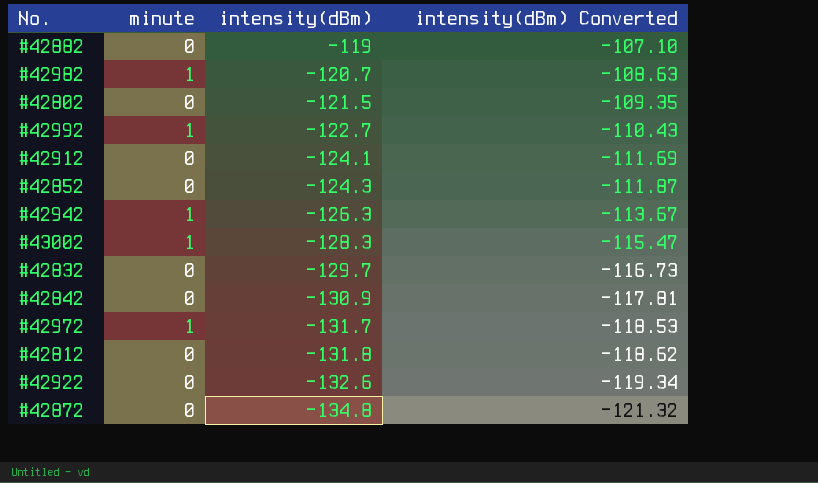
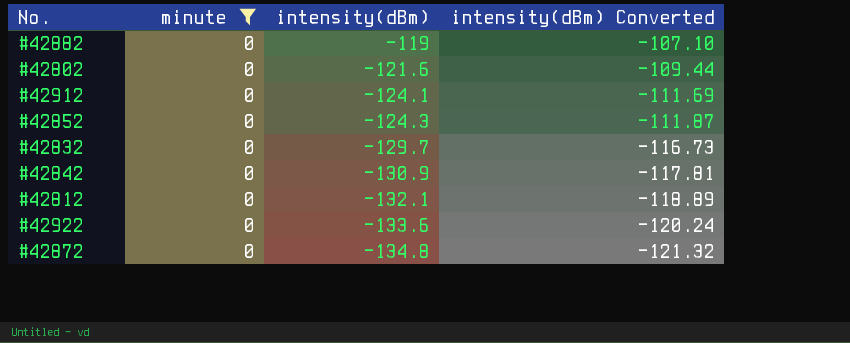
filter: none -> minute = 0
#42802 | intensity(dBm): -121.5 -> -121.6
#42802 | intensity(dBm) Converted: -109.35 -> -109.44
#42812 | intensity(dBm): -131.8 -> -132.1
#42812 | intensity(dBm) Converted: -118.62 -> -118.89
#42922 | intensity(dBm): -132.6 -> -133.6
#42922 | intensity(dBm) Converted: -119.34 -> -120.24

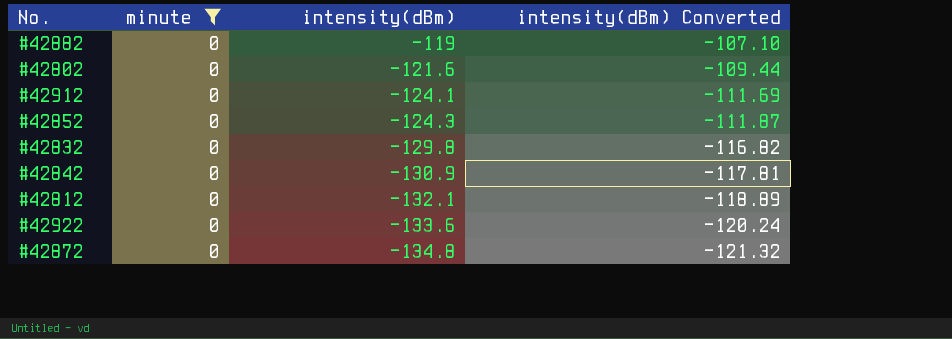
#42832 | intensity(dBm): -129.7 -> -129.8
#42832 | intensity(dBm) Converted: -116.73 -> -116.82

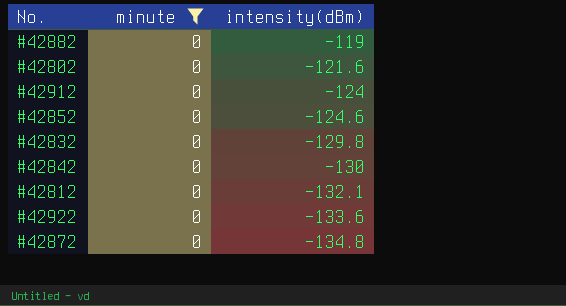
column intensity(dBm) Converted | formula: [intensity(dBm)] * 0.9 -> none
#42912 | intensity(dBm): -124.1 -> -124
#42852 | intensity(dBm): -124.3 -> -124.6
#42842 | intensity(dBm): -130.9 -> -130

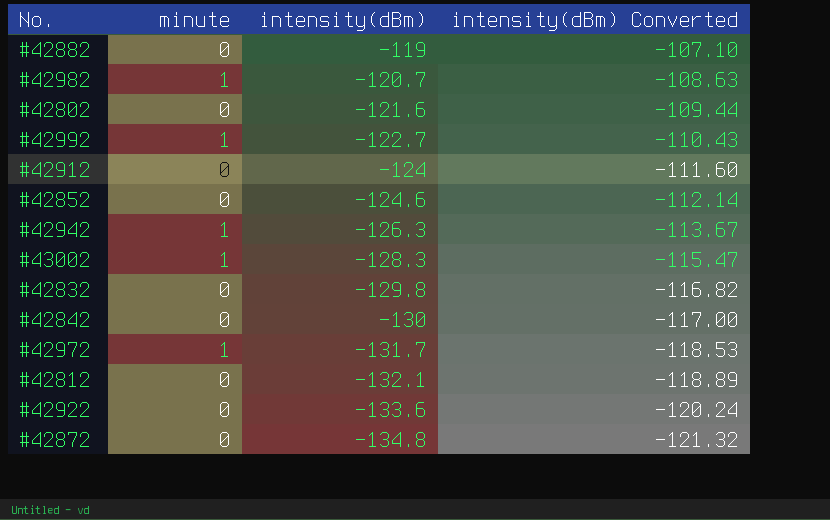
filter: minute = 0 -> none
column intensity(dBm) Converted | formula: none -> [intensity(dBm)] * 0.9

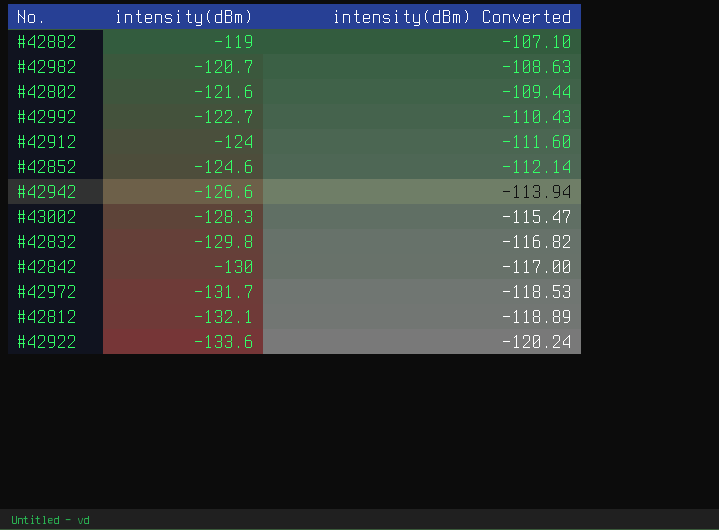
column minute | position: 2 -> none
row #42872: 0 | -134.8 | -121.32 -> none
#42942 | intensity(dBm): -126.3 -> -126.6
#42942 | intensity(dBm) Converted: -113.67 -> -113.94

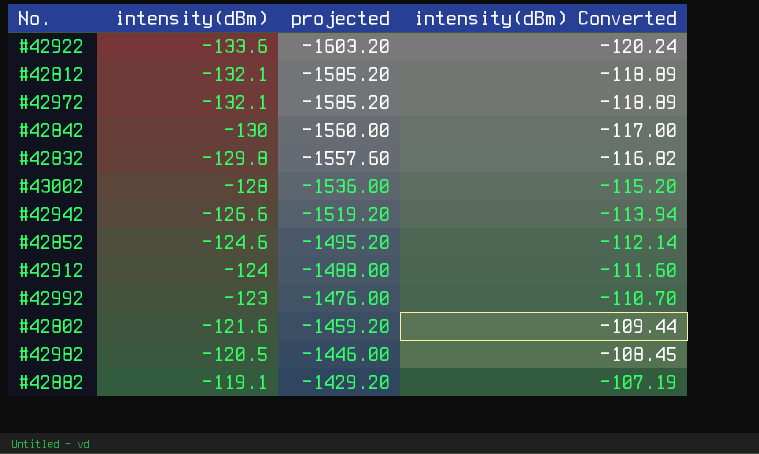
row order: intensity(dBm) descending -> intensity(dBm) ascending
column projected | formula: none -> [intensity(dBm)] * 12
#42972 | intensity(dBm): -131.7 -> -132.1
#42972 | intensity(dBm) Converted: -118.53 -> -118.89
#43002 | intensity(dBm): -128.3 -> -128
#43002 | intensity(dBm) Converted: -115.47 -> -115.20
#42992 | intensity(dBm): -122.7 -> -123
#42992 | intensity(dBm) Converted: -110.43 -> -110.70
#42982 | intensity(dBm): -120.7 -> -120.5
#42982 | intensity(dBm) Converted: -108.63 -> -108.45
#42882 | intensity(dBm): -119 -> -119.1
#42882 | intensity(dBm) Converted: -107.10 -> -107.19

